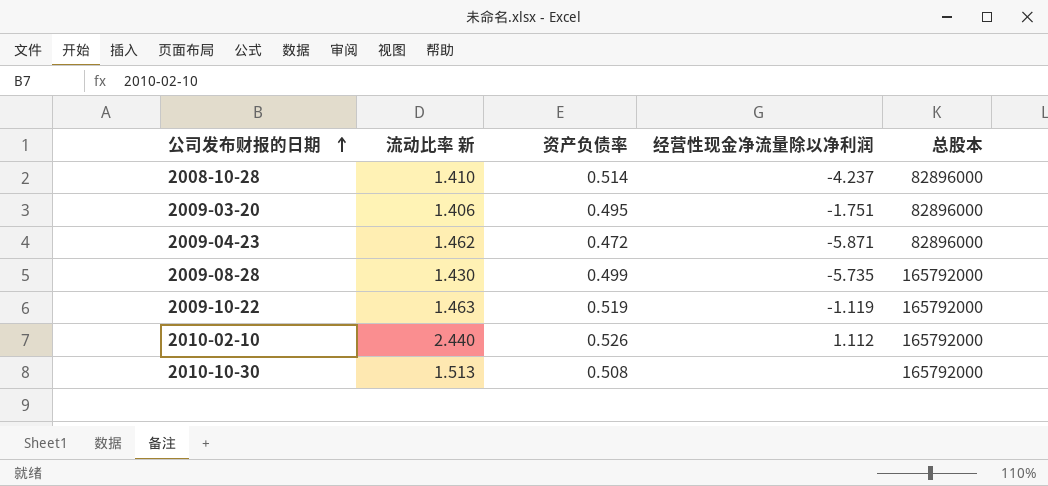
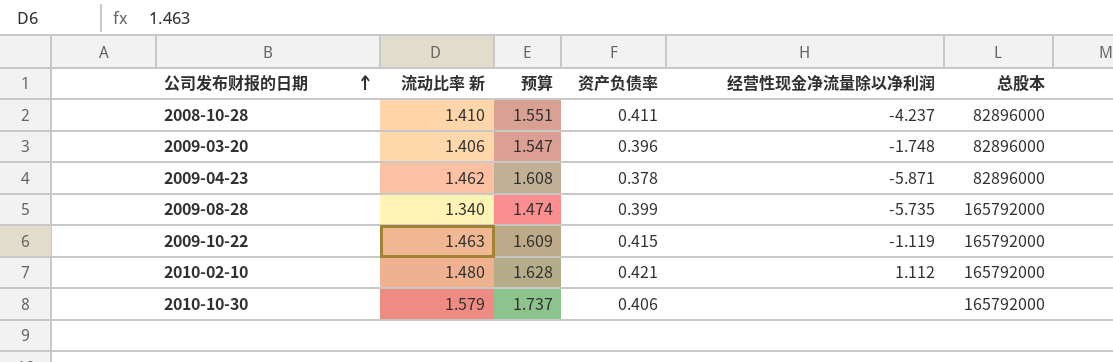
column 预算 | formula: none -> [流动比率 新] * 1.1
2008-10-28 | 资产负债率: 0.514 -> 0.411
2009-03-20 | 资产负债率: 0.495 -> 0.396
2009-03-20 | 经营性现金净流量除以净利润: -1.751 -> -1.748
2009-04-23 | 资产负债率: 0.472 -> 0.378
2009-08-28 | 流动比率 新: 1.430 -> 1.340
2009-08-28 | 资产负债率: 0.499 -> 0.399
2009-10-22 | 资产负债率: 0.519 -> 0.415
2010-02-10 | 流动比率 新: 2.440 -> 1.480
2010-02-10 | 资产负债率: 0.526 -> 0.421
2010-10-30 | 流动比率 新: 1.513 -> 1.579
2010-10-30 | 资产负债率: 0.508 -> 0.406

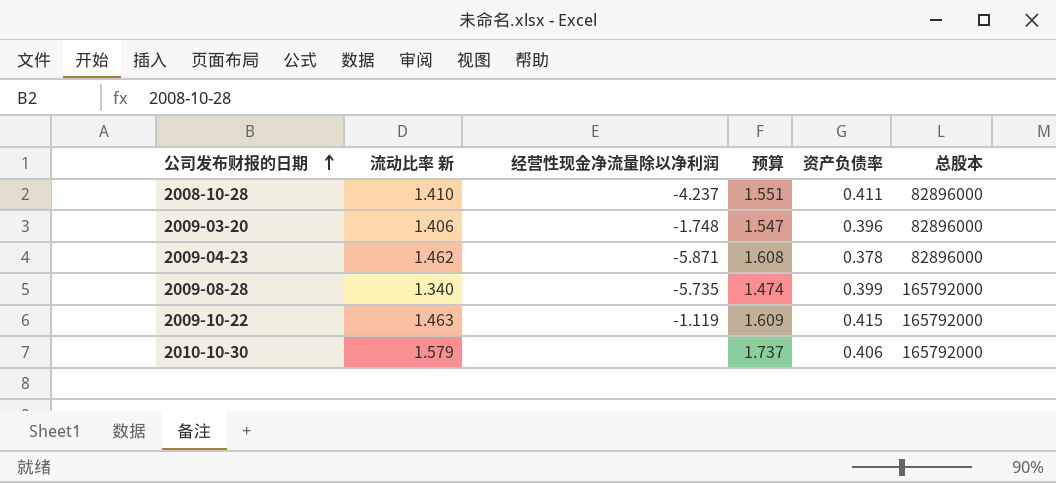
column 经营性现金净流量除以净利润 | position: 5 -> 3
row 2010-02-10: 1.480 | 1.628 | 0.421 | 1.112 | 165792000 -> none

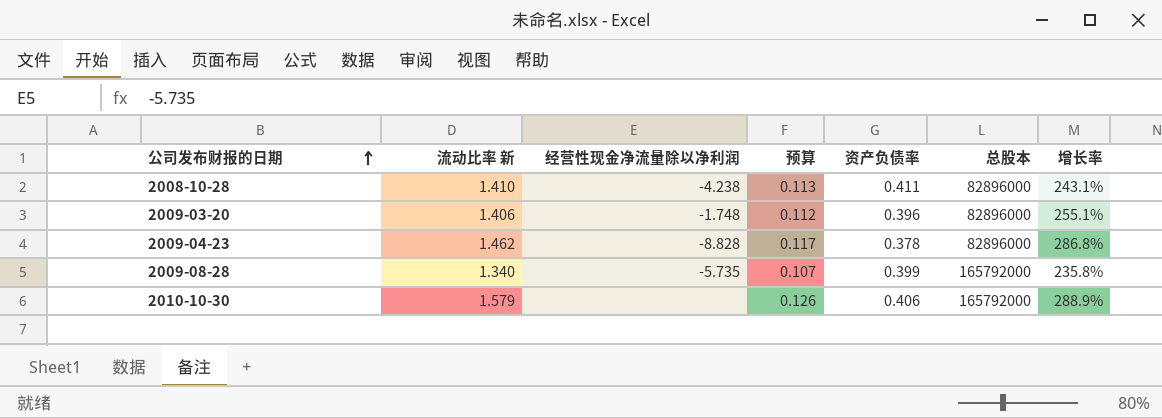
column 预算 | formula: [流动比率 新] * 1.1 -> [流动比率 新] * 0.08
column 增长率 | formula: none -> ([流动比率 新] - [资产负债率]) / [资产负债率]
row 2009-10-22: 1.463 | -1.119 | 1.609 | 0.415 | 165792000 -> none
2008-10-28 | 经营性现金净流量除以净利润: -4.237 -> -4.238
2009-04-23 | 经营性现金净流量除以净利润: -5.871 -> -8.828

